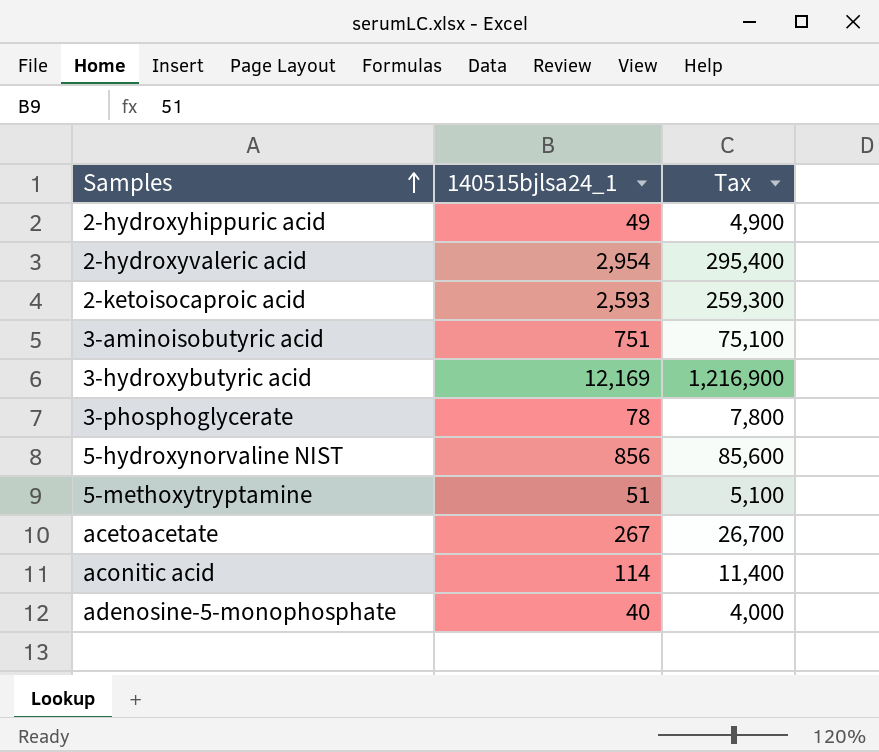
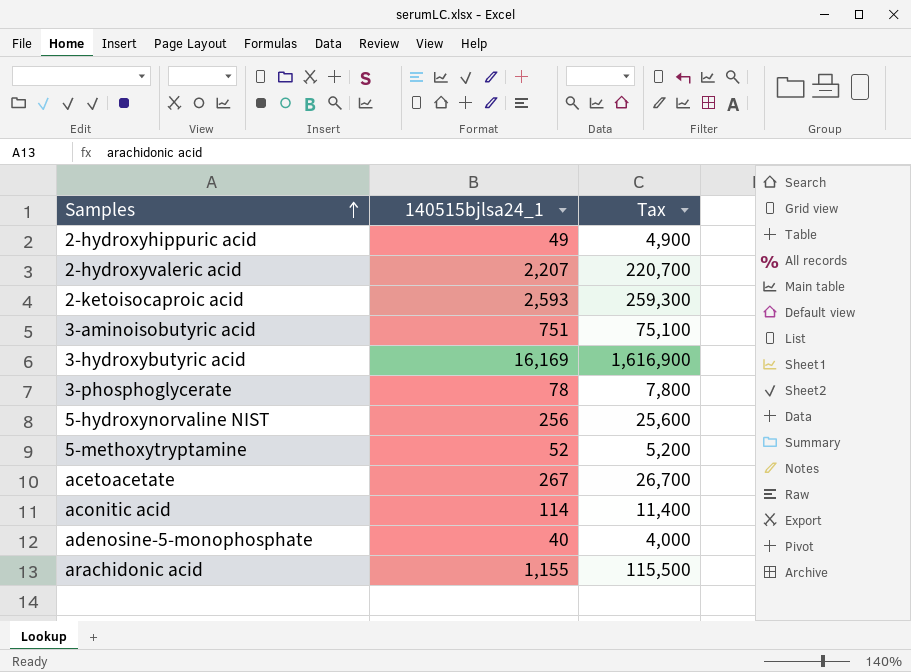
2-hydroxyvaleric acid | 140515bjlsa24_1: 2,954 -> 2,207
2-hydroxyvaleric acid | Tax: 295,400 -> 220,700
3-hydroxybutyric acid | 140515bjlsa24_1: 12,169 -> 16,169
3-hydroxybutyric acid | Tax: 1,216,900 -> 1,616,900
5-hydroxynorvaline NIST | 140515bjlsa24_1: 856 -> 256
5-hydroxynorvaline NIST | Tax: 85,600 -> 25,600
5-methoxytryptamine | 140515bjlsa24_1: 51 -> 52
5-methoxytryptamine | Tax: 5,100 -> 5,200
row arachidonic acid: none -> 1,155 | 115,500

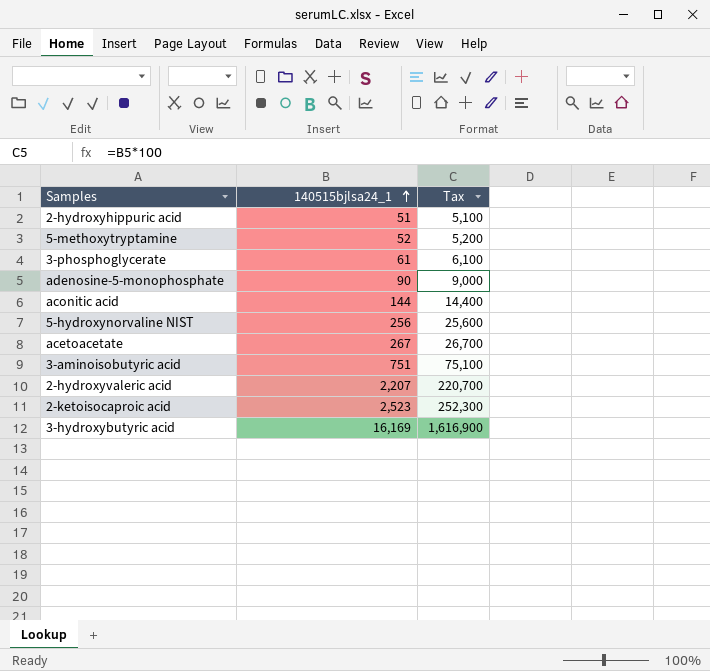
row order: Samples ascending -> 140515bjlsa24_1 ascending
row arachidonic acid: 1,155 | 115,500 -> none
2-hydroxyhippuric acid | 140515bjlsa24_1: 49 -> 51
2-hydroxyhippuric acid | Tax: 4,900 -> 5,100
3-phosphoglycerate | 140515bjlsa24_1: 78 -> 61
3-phosphoglycerate | Tax: 7,800 -> 6,100
adenosine-5-monophosphate | 140515bjlsa24_1: 40 -> 90
adenosine-5-monophosphate | Tax: 4,000 -> 9,000
aconitic acid | 140515bjlsa24_1: 114 -> 144
aconitic acid | Tax: 11,400 -> 14,400
2-ketoisocaproic acid | 140515bjlsa24_1: 2,593 -> 2,523
2-ketoisocaproic acid | Tax: 259,300 -> 252,300

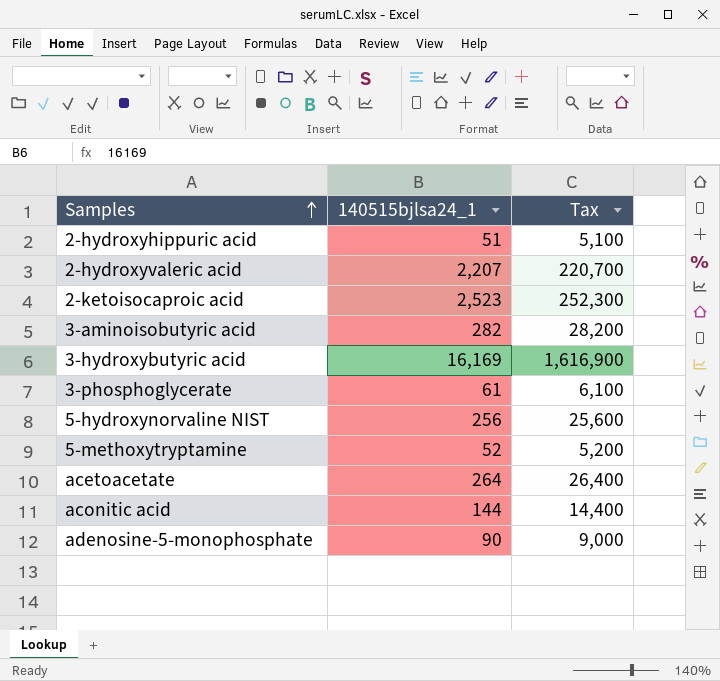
row order: 140515bjlsa24_1 ascending -> Samples ascending
3-aminoisobutyric acid | 140515bjlsa24_1: 751 -> 282
3-aminoisobutyric acid | Tax: 75,100 -> 28,200
acetoacetate | 140515bjlsa24_1: 267 -> 264
acetoacetate | Tax: 26,700 -> 26,400

